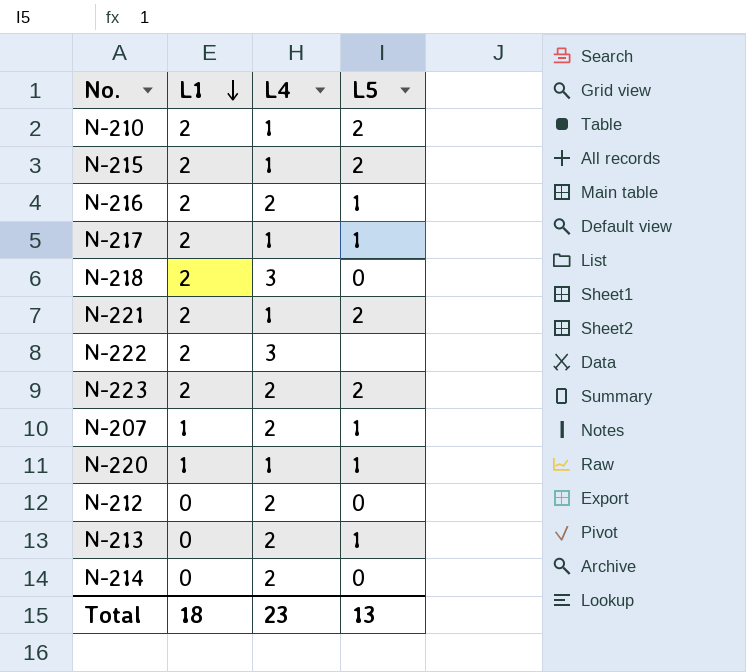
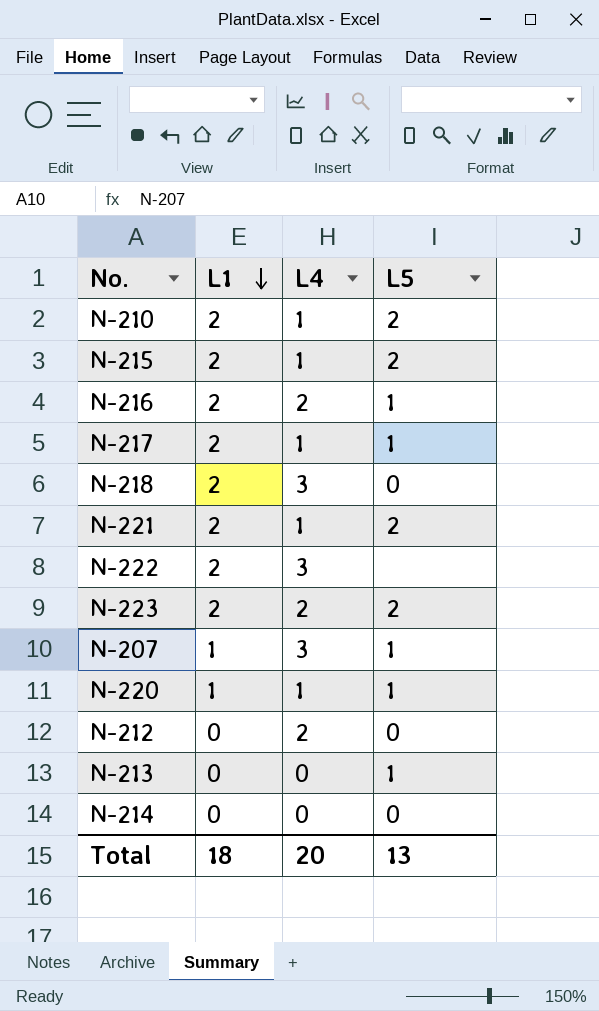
N-207 | L4: 2 -> 3
N-213 | L4: 2 -> 0
N-214 | L4: 2 -> 0
Total | L4: 23 -> 20

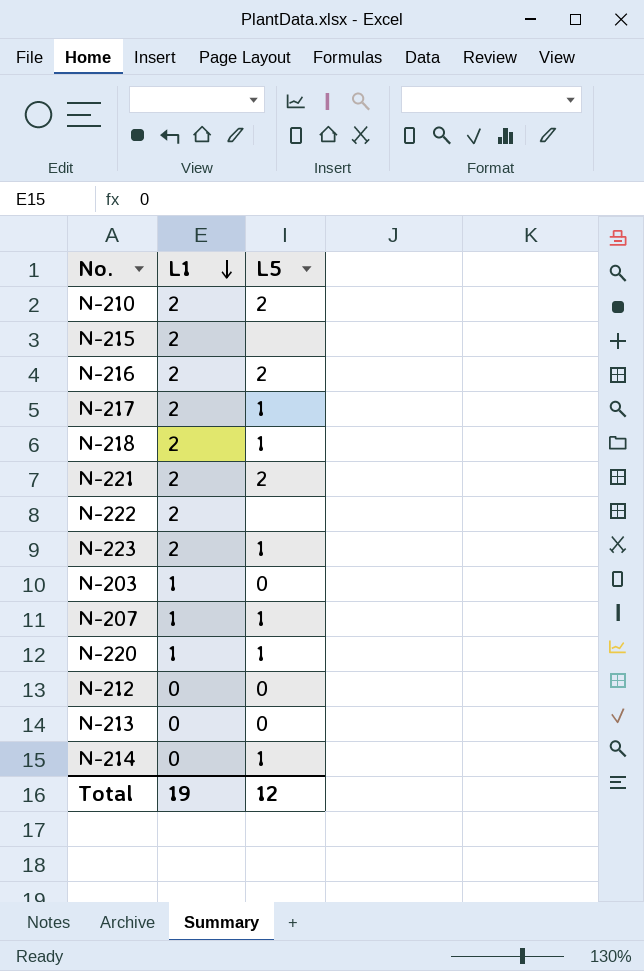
column L4 | position: 3 -> none
N-215 | L5: 2 -> none
N-216 | L5: 1 -> 2
N-218 | L5: 0 -> 1
N-223 | L5: 2 -> 1
row N-203: none -> 1 | 0
N-213 | L5: 1 -> 0
N-214 | L5: 0 -> 1
Total | L1: 18 -> 19
Total | L5: 13 -> 12

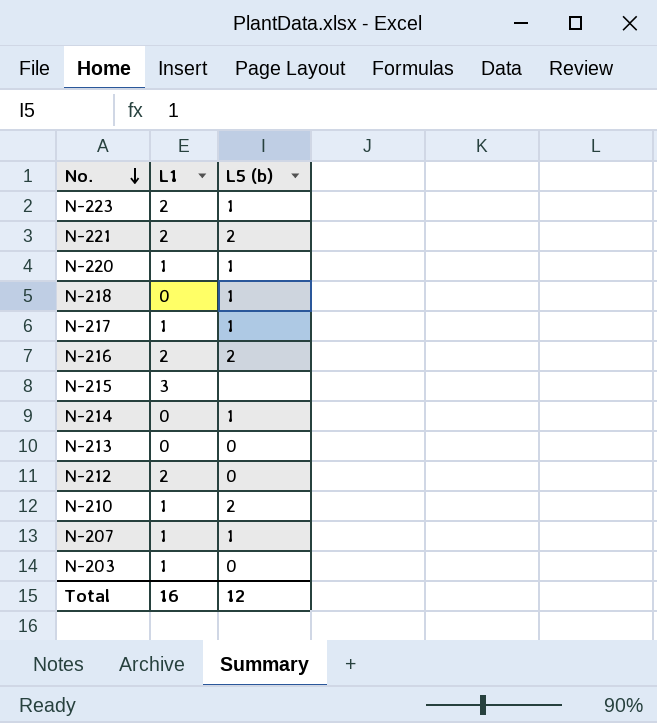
row order: L1 descending -> No. descending
column name: L5 -> L5 (b)
row N-222: 2 | none -> none
N-218 | L1: 2 -> 0
N-217 | L1: 2 -> 1
N-215 | L1: 2 -> 3
N-212 | L1: 0 -> 2
N-210 | L1: 2 -> 1
Total | L1: 19 -> 16

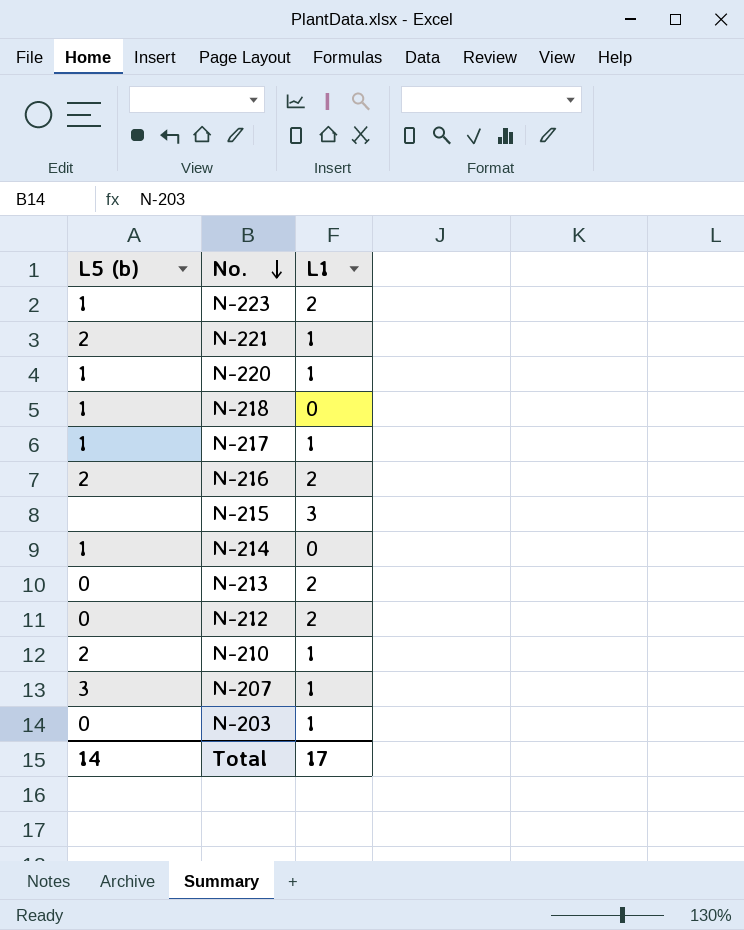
column L5 (b) | position: 3 -> 1
N-221 | L1: 2 -> 1
N-213 | L1: 0 -> 2
N-207 | L5 (b): 1 -> 3
Total | L5 (b): 12 -> 14
Total | L1: 16 -> 17

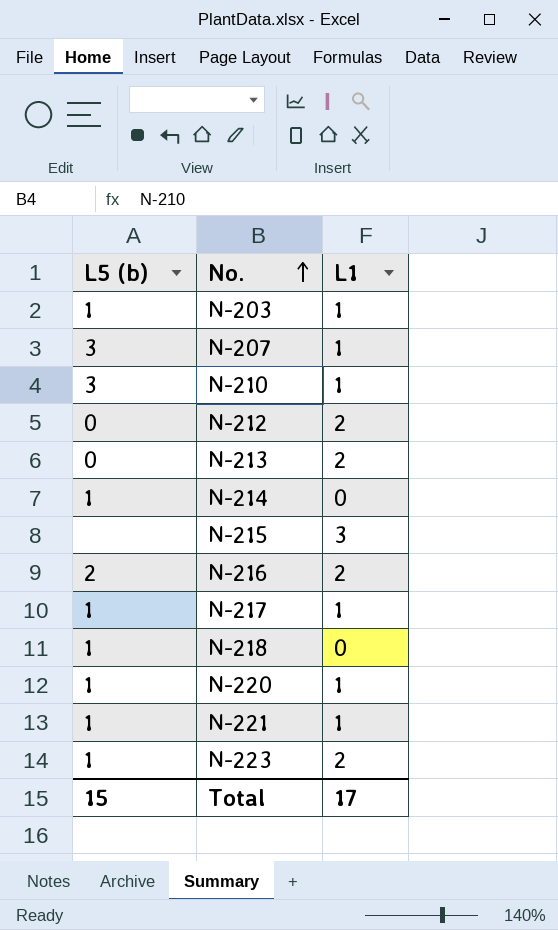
row order: No. descending -> No. ascending
N-203 | L5 (b): 0 -> 1
N-210 | L5 (b): 2 -> 3
N-221 | L5 (b): 2 -> 1
Total | L5 (b): 14 -> 15

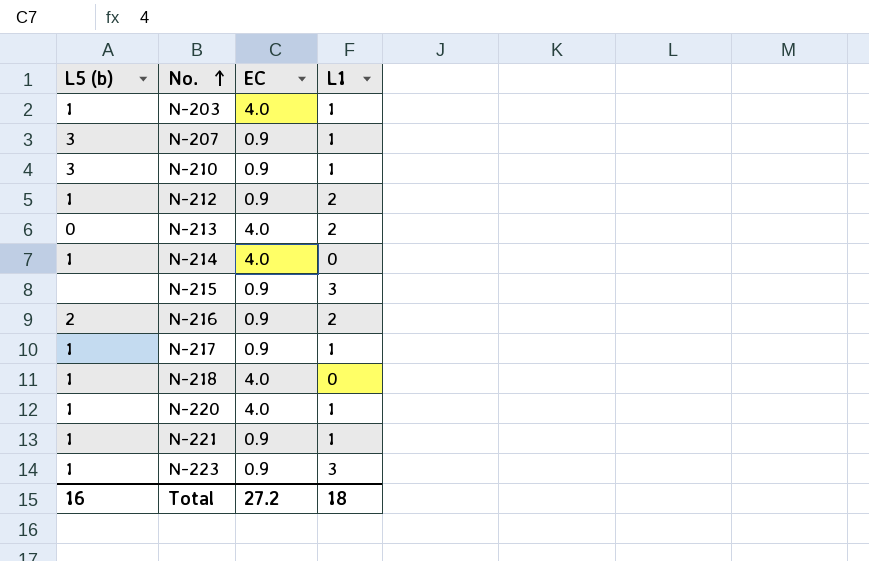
column EC | position: none -> 3
N-212 | L5 (b): 0 -> 1
N-223 | L1: 2 -> 3
Total | L5 (b): 15 -> 16
Total | L1: 17 -> 18

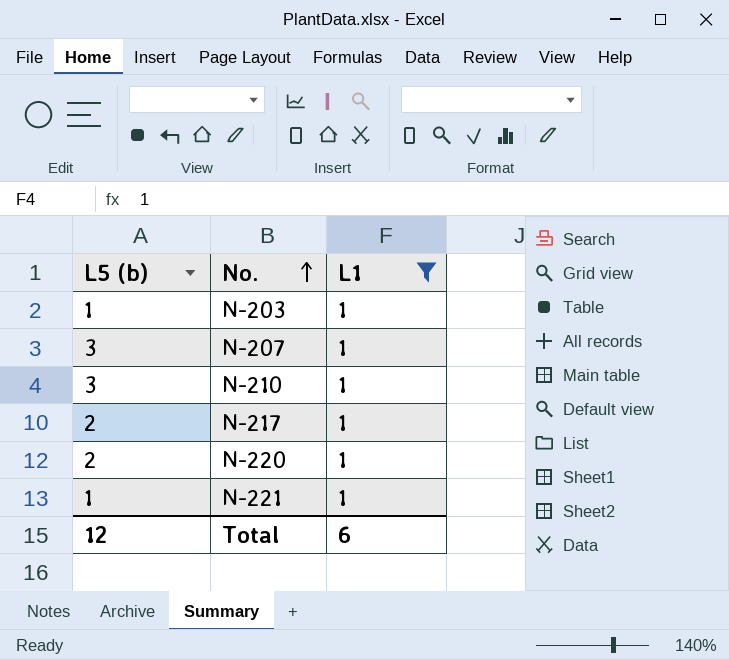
filter: none -> L1 = 1
column EC | position: 3 -> none
N-217 | L5 (b): 1 -> 2
N-220 | L5 (b): 1 -> 2
Total | L5 (b): 16 -> 12
Total | L1: 18 -> 6

